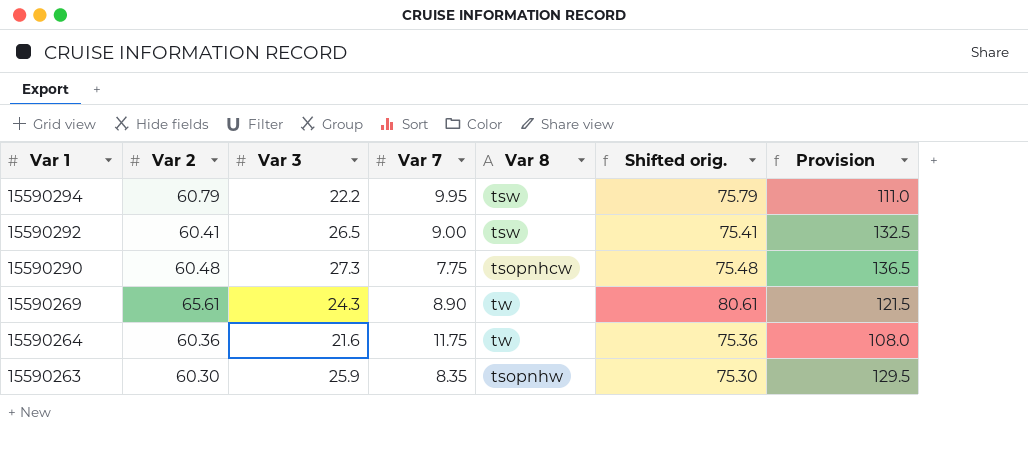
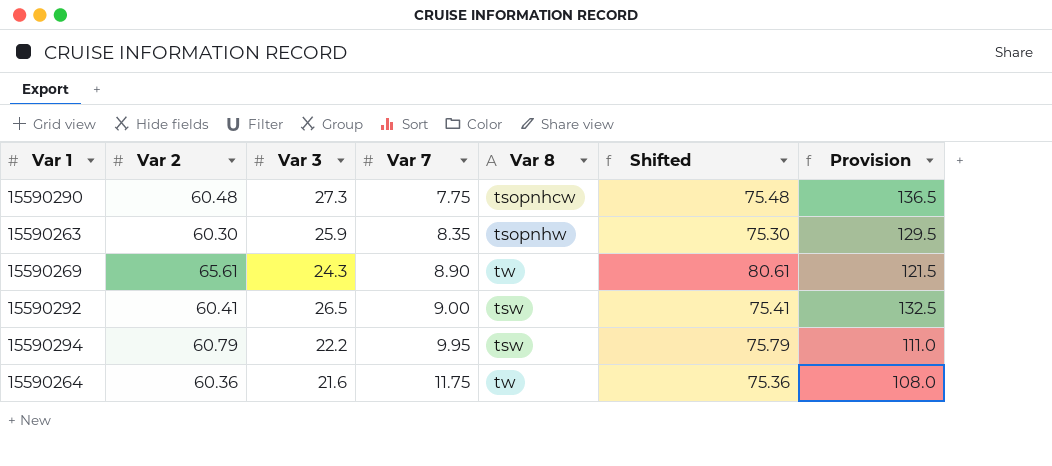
row order: Var 1 descending -> Var 7 ascending
column name: Shifted orig. -> Shifted

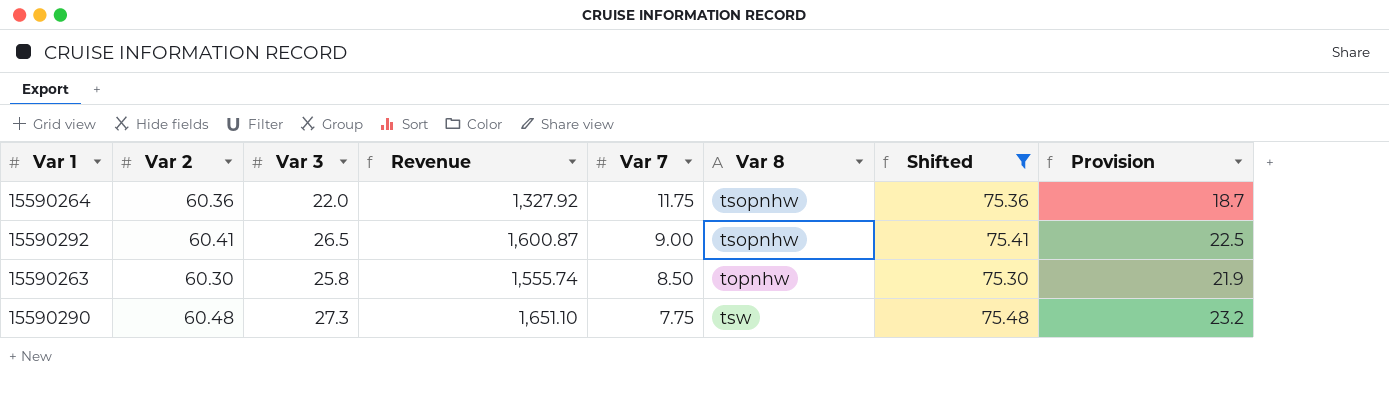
filter: none -> Shifted <= 75.48
row order: Var 7 ascending -> Var 7 descending
column Revenue | formula: none -> [Var 2] * [Var 3]
column Provision | formula: [Var 3] * 5 -> [Var 3] * 0.85
15590264 | Var 3: 21.6 -> 22.0
15590264 | Var 8: tw -> tsopnhw
15590292 | Var 8: tsw -> tsopnhw
15590263 | Var 3: 25.9 -> 25.8
15590263 | Var 7: 8.35 -> 8.50
15590263 | Var 8: tsopnhw -> topnhw
15590290 | Var 8: tsopnhcw -> tsw

